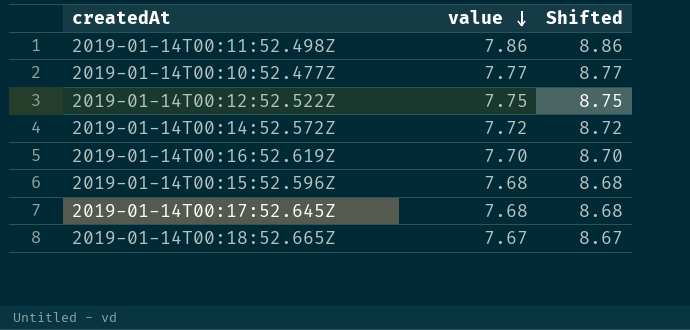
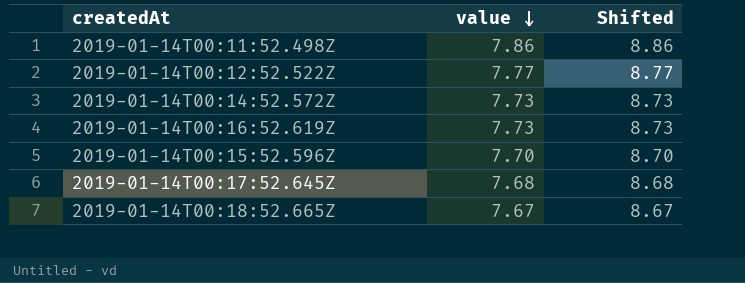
row 2019-01-14T00:10:52.477Z: 7.77 | 8.77 -> none
2019-01-14T00:12:52.522Z | value: 7.75 -> 7.77
2019-01-14T00:12:52.522Z | Shifted: 8.75 -> 8.77
2019-01-14T00:14:52.572Z | value: 7.72 -> 7.73
2019-01-14T00:14:52.572Z | Shifted: 8.72 -> 8.73
2019-01-14T00:16:52.619Z | value: 7.70 -> 7.73
2019-01-14T00:16:52.619Z | Shifted: 8.70 -> 8.73
2019-01-14T00:15:52.596Z | value: 7.68 -> 7.70
2019-01-14T00:15:52.596Z | Shifted: 8.68 -> 8.70

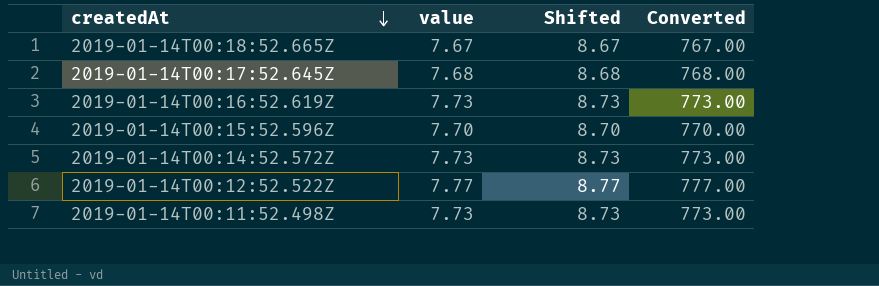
row order: value descending -> createdAt descending
column Converted | formula: none -> [value] * 100
2019-01-14T00:11:52.498Z | value: 7.86 -> 7.73
2019-01-14T00:11:52.498Z | Shifted: 8.86 -> 8.73

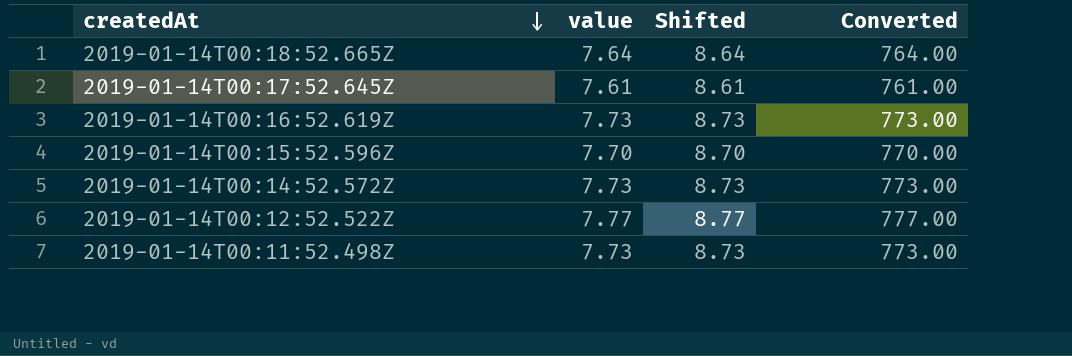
2019-01-14T00:18:52.665Z | value: 7.67 -> 7.64
2019-01-14T00:18:52.665Z | Shifted: 8.67 -> 8.64
2019-01-14T00:18:52.665Z | Converted: 767.00 -> 764.00
2019-01-14T00:17:52.645Z | value: 7.68 -> 7.61
2019-01-14T00:17:52.645Z | Shifted: 8.68 -> 8.61
2019-01-14T00:17:52.645Z | Converted: 768.00 -> 761.00

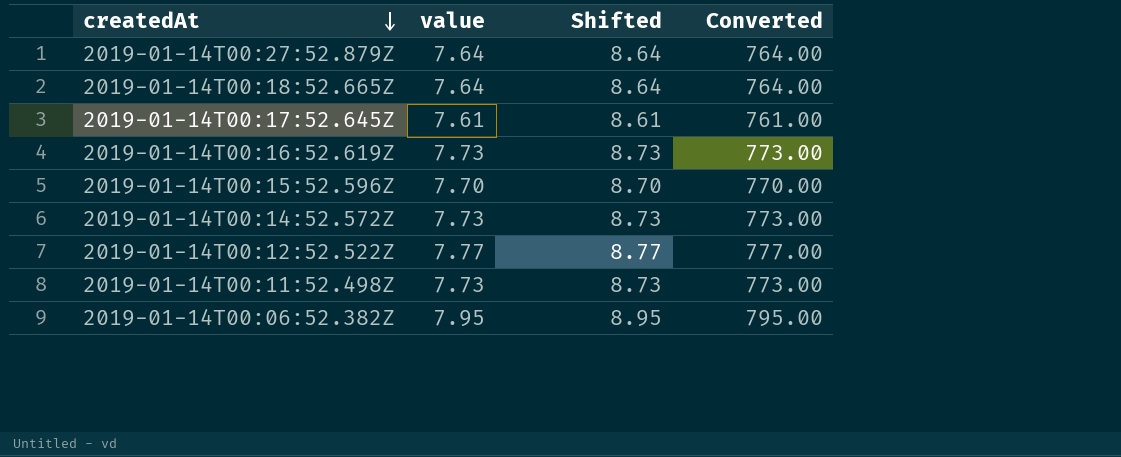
row 2019-01-14T00:27:52.879Z: none -> 7.64 | 8.64 | 764.00
row 2019-01-14T00:06:52.382Z: none -> 7.95 | 8.95 | 795.00

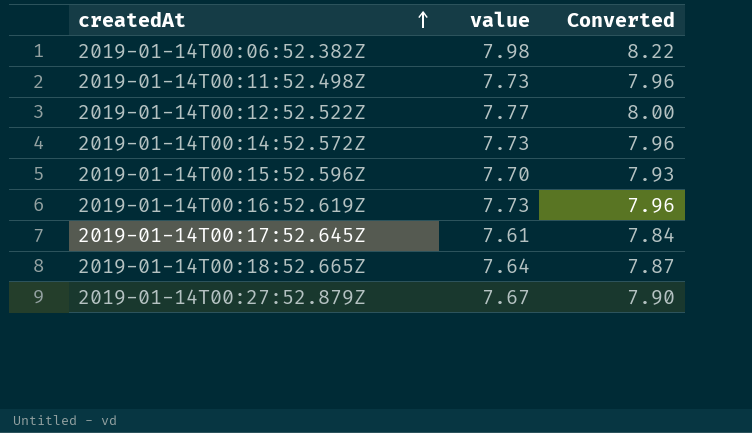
row order: createdAt descending -> createdAt ascending
column Shifted | formula: [value] + 1 -> none
column Converted | formula: [value] * 100 -> [value] * 1.03
2019-01-14T00:06:52.382Z | value: 7.95 -> 7.98
2019-01-14T00:27:52.879Z | value: 7.64 -> 7.67

